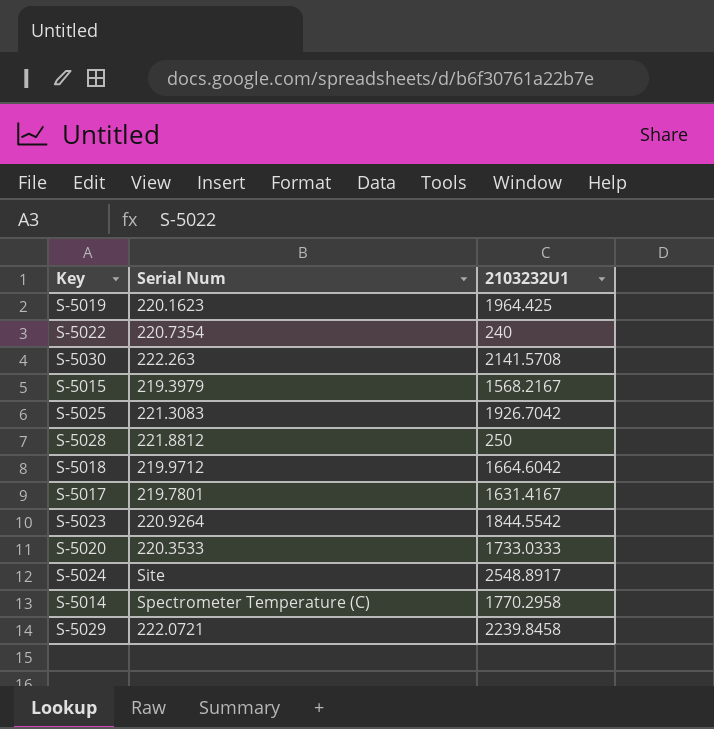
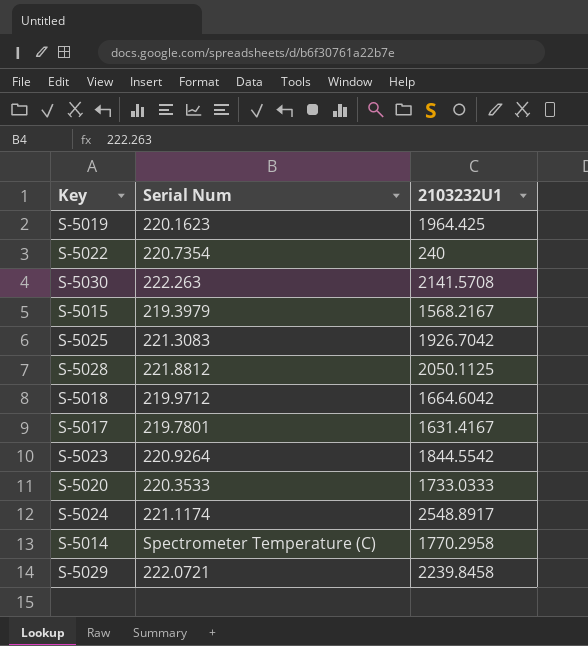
S-5028 | 2103232U1: 250 -> 2050.1125
S-5024 | Serial Num: Site -> 221.1174

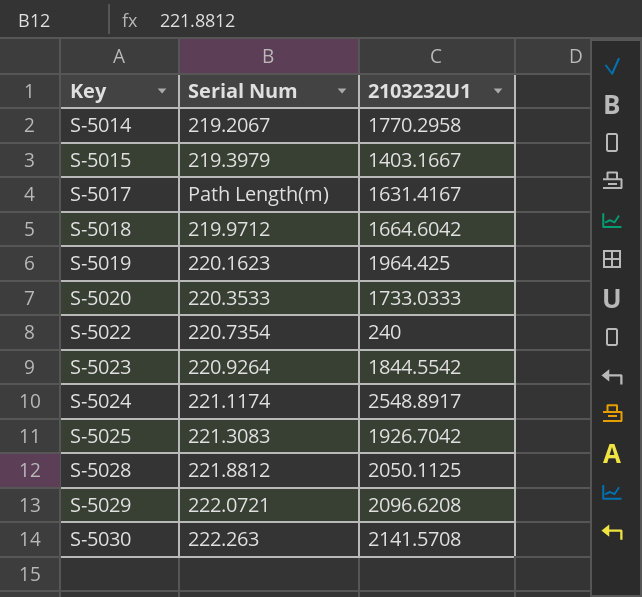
row order: none -> Key ascending
S-5014 | Serial Num: Spectrometer Temperature (C) -> 219.2067
S-5015 | 2103232U1: 1568.2167 -> 1403.1667
S-5017 | Serial Num: 219.7801 -> Path Length(m)
S-5029 | 2103232U1: 2239.8458 -> 2096.6208

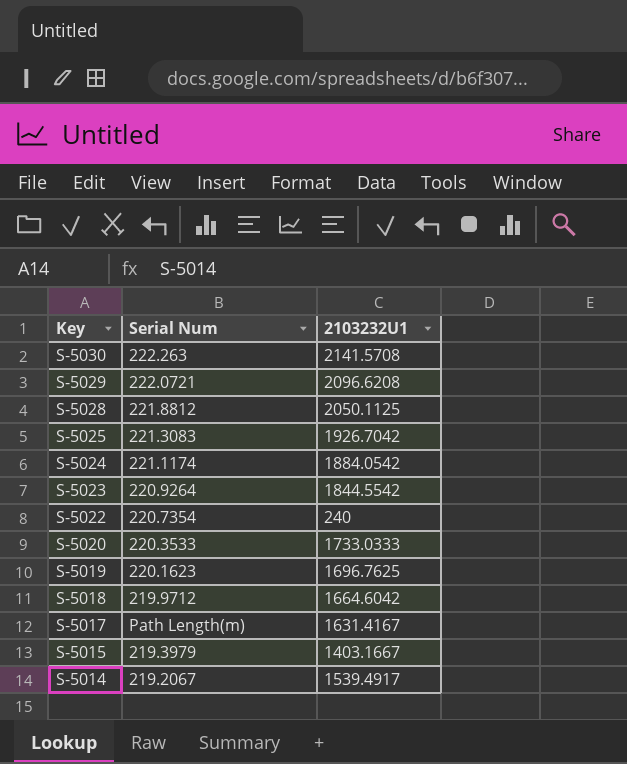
row order: Key ascending -> Key descending
S-5024 | 2103232U1: 2548.8917 -> 1884.0542
S-5019 | 2103232U1: 1964.425 -> 1696.7625
S-5014 | 2103232U1: 1770.2958 -> 1539.4917

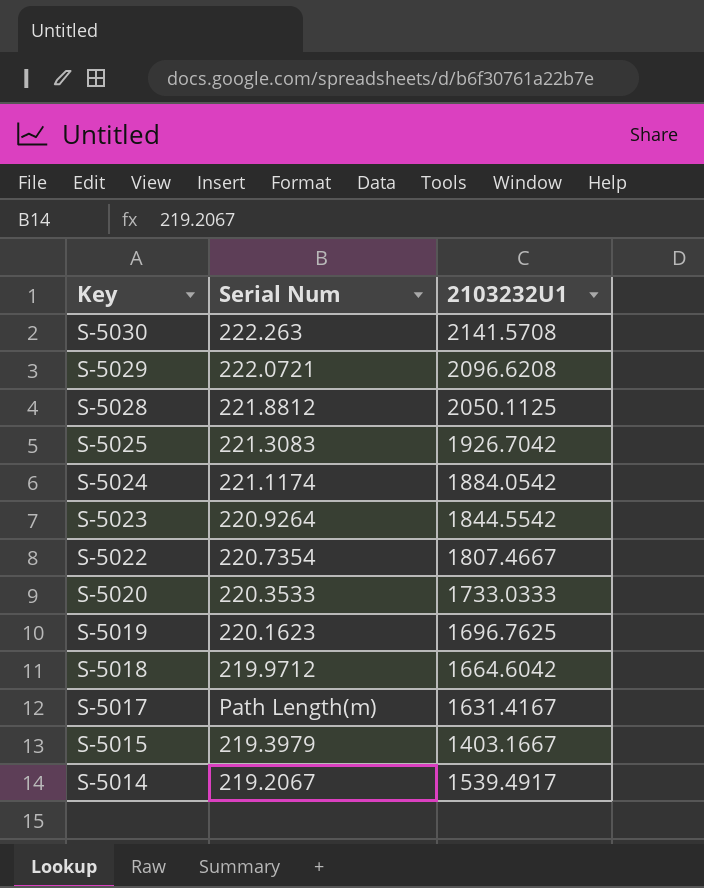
S-5022 | 2103232U1: 240 -> 1807.4667

